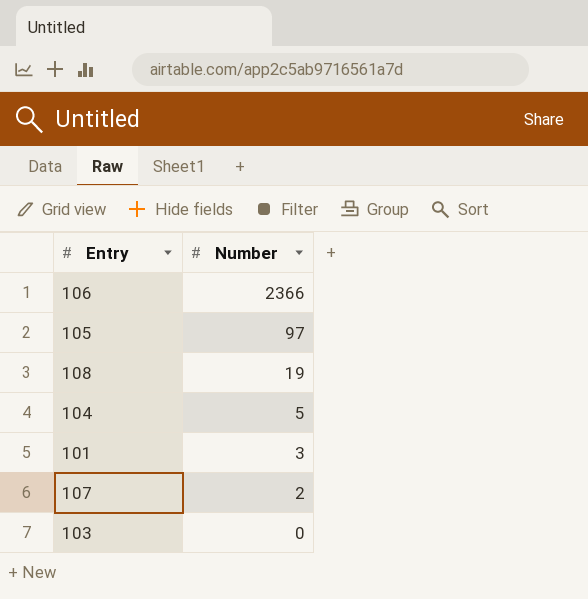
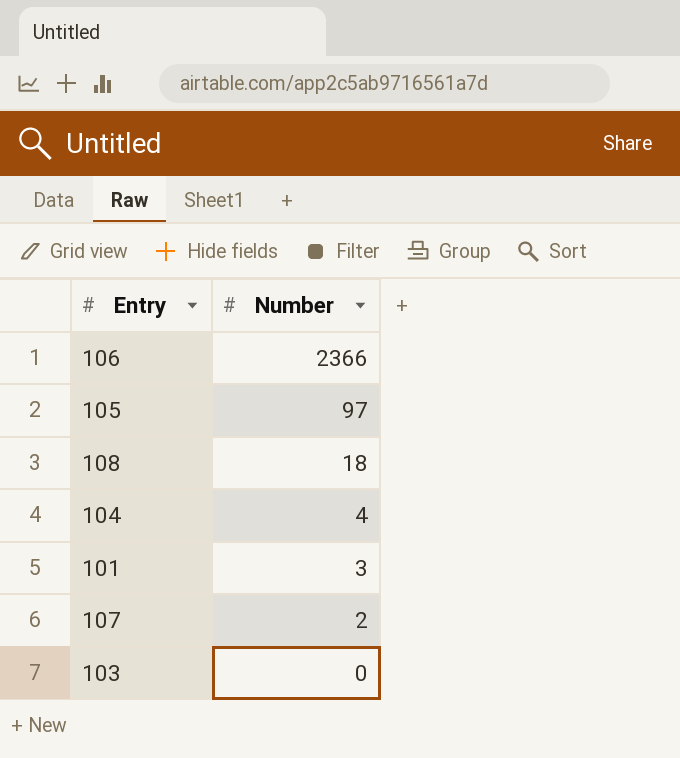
108 | Number: 19 -> 18
104 | Number: 5 -> 4

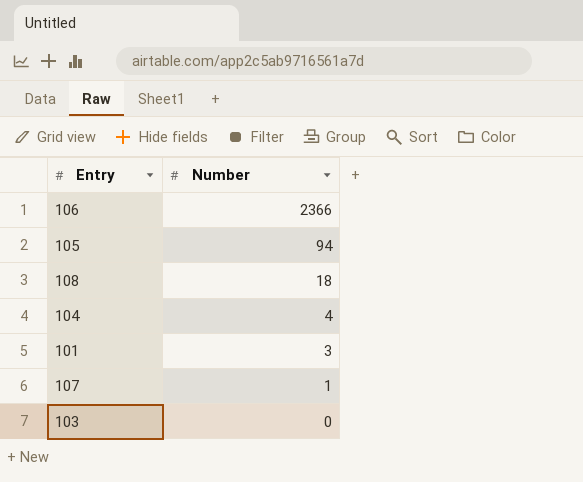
105 | Number: 97 -> 94
107 | Number: 2 -> 1

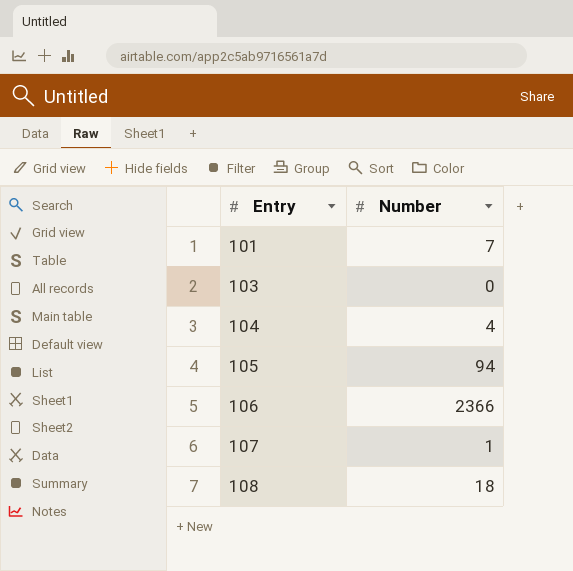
row order: Number descending -> Entry ascending
101 | Number: 3 -> 7

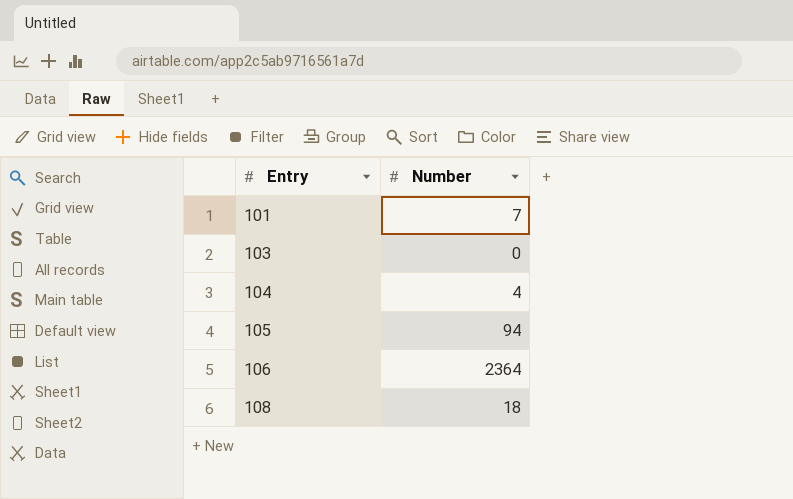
row 107: 1 -> none
106 | Number: 2366 -> 2364

